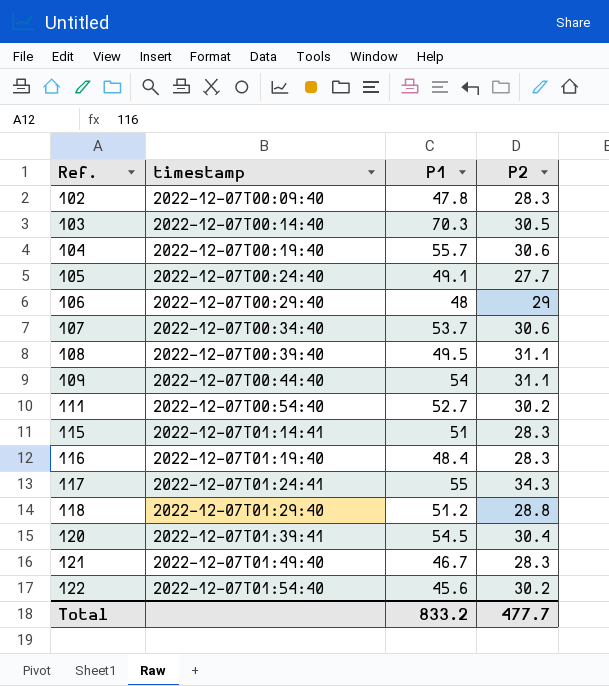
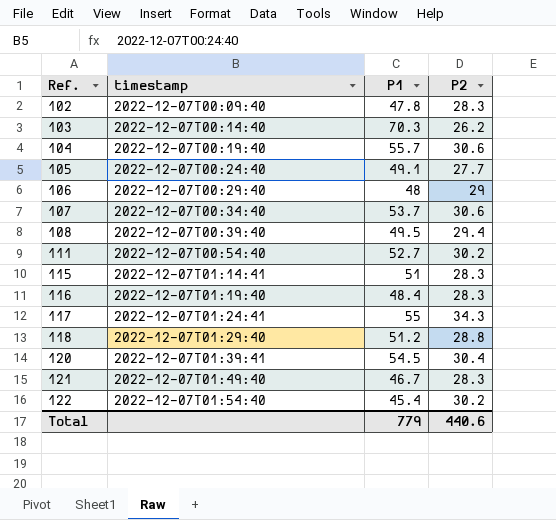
row 109: 2022-12-07T00:44:40 | 54 | 31.1 -> none
103 | P2: 30.5 -> 26.2
108 | P2: 31.1 -> 29.4
122 | P1: 45.6 -> 45.4
Total | P1: 833.2 -> 779
Total | P2: 477.7 -> 440.6

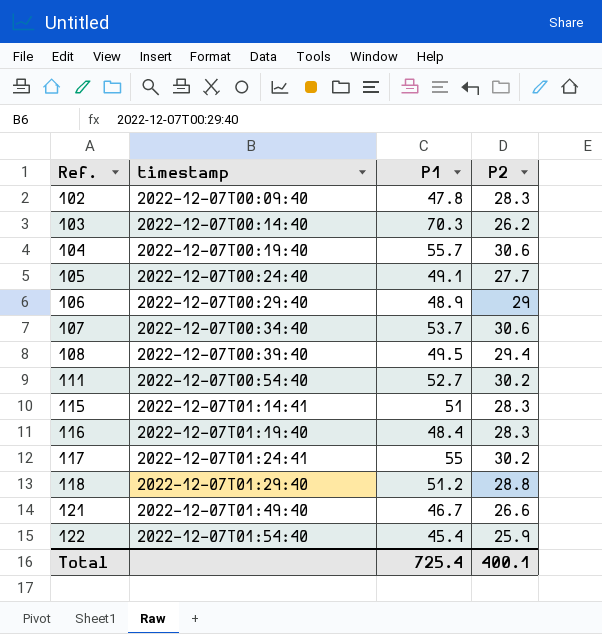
row 120: 2022-12-07T01:39:41 | 54.5 | 30.4 -> none
106 | P1: 48 -> 48.9
117 | P2: 34.3 -> 30.2
121 | P2: 28.3 -> 26.6
122 | P2: 30.2 -> 25.9
Total | P1: 779 -> 725.4
Total | P2: 440.6 -> 400.1

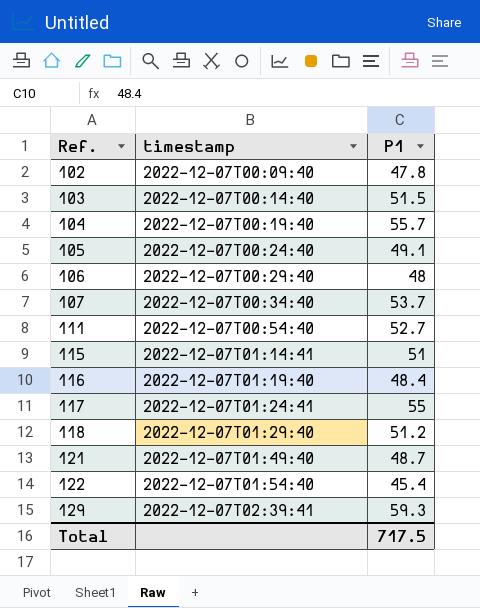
column P2 | position: 4 -> none
row 108: 2022-12-07T00:39:40 | 49.5 | 29.4 -> none
103 | P1: 70.3 -> 51.5
106 | P1: 48.9 -> 48
121 | P1: 46.7 -> 48.7
row 129: none -> 2022-12-07T02:39:41 | 59.3
Total | P1: 725.4 -> 717.5

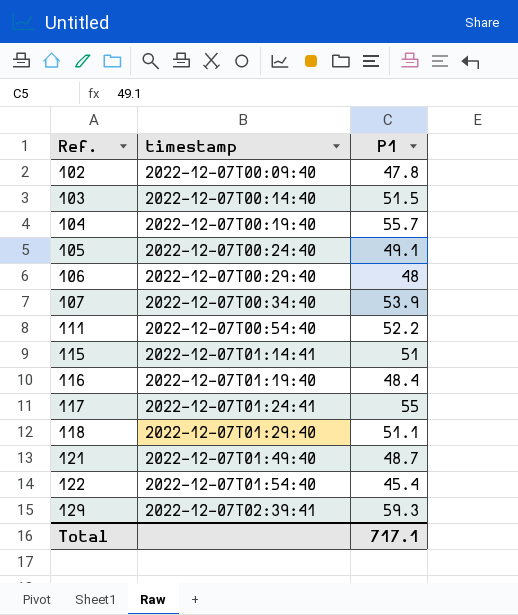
107 | P1: 53.7 -> 53.9
111 | P1: 52.7 -> 52.2
118 | P1: 51.2 -> 51.1
Total | P1: 717.5 -> 717.1

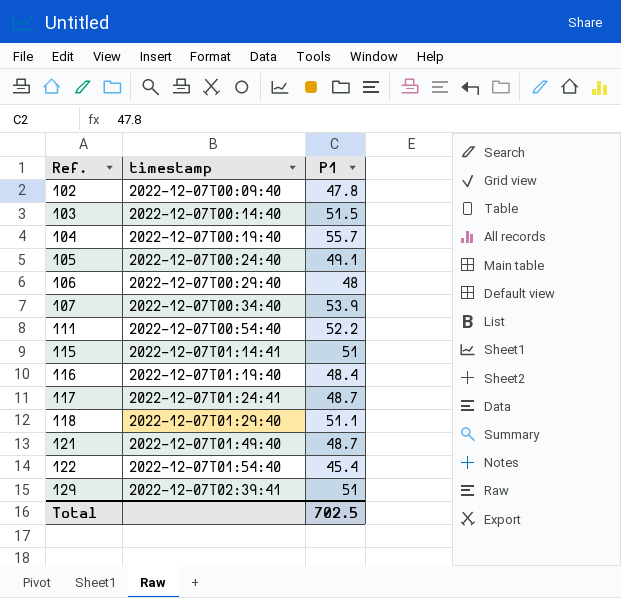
117 | P1: 55 -> 48.7
129 | P1: 59.3 -> 51
Total | P1: 717.1 -> 702.5

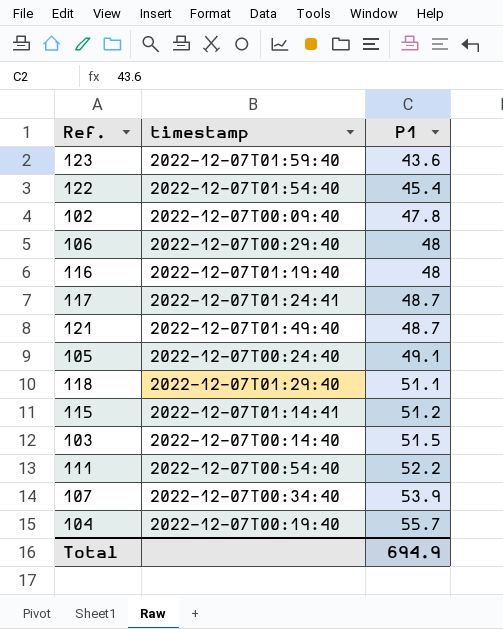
row order: Ref. ascending -> P1 ascending
row 129: 2022-12-07T02:39:41 | 51 -> none
row 123: none -> 2022-12-07T01:59:40 | 43.6
116 | P1: 48.4 -> 48
115 | P1: 51 -> 51.2
Total | P1: 702.5 -> 694.9

